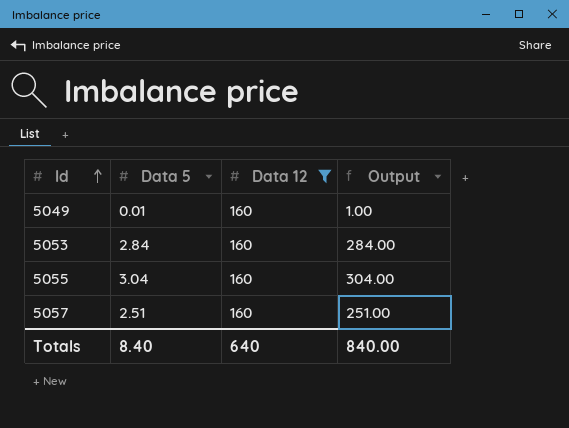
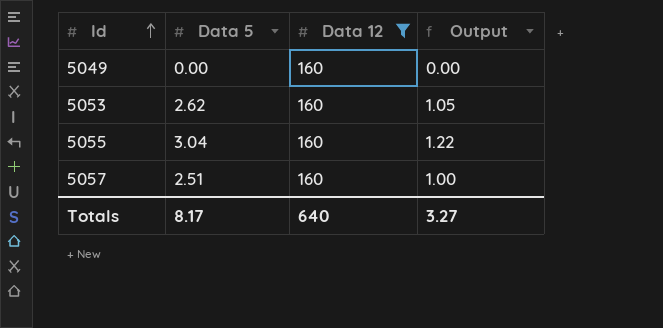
column Output | formula: [Data 5] * 100 -> [Data 5] * 0.4
5049 | Data 5: 0.01 -> 0.00
5053 | Data 5: 2.84 -> 2.62
Totals | Data 5: 8.40 -> 8.17
Totals | Output: 840.00 -> 3.27

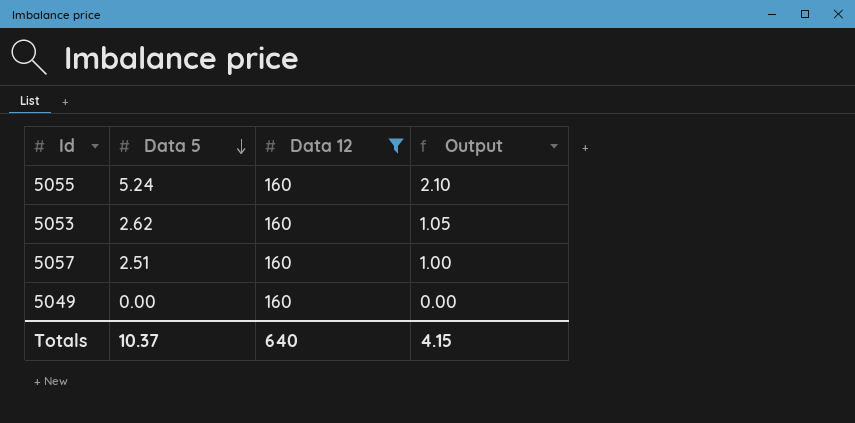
row order: Id ascending -> Data 5 descending
5055 | Data 5: 3.04 -> 5.24
5055 | Output: 1.22 -> 2.10
Totals | Data 5: 8.17 -> 10.37
Totals | Output: 3.27 -> 4.15

